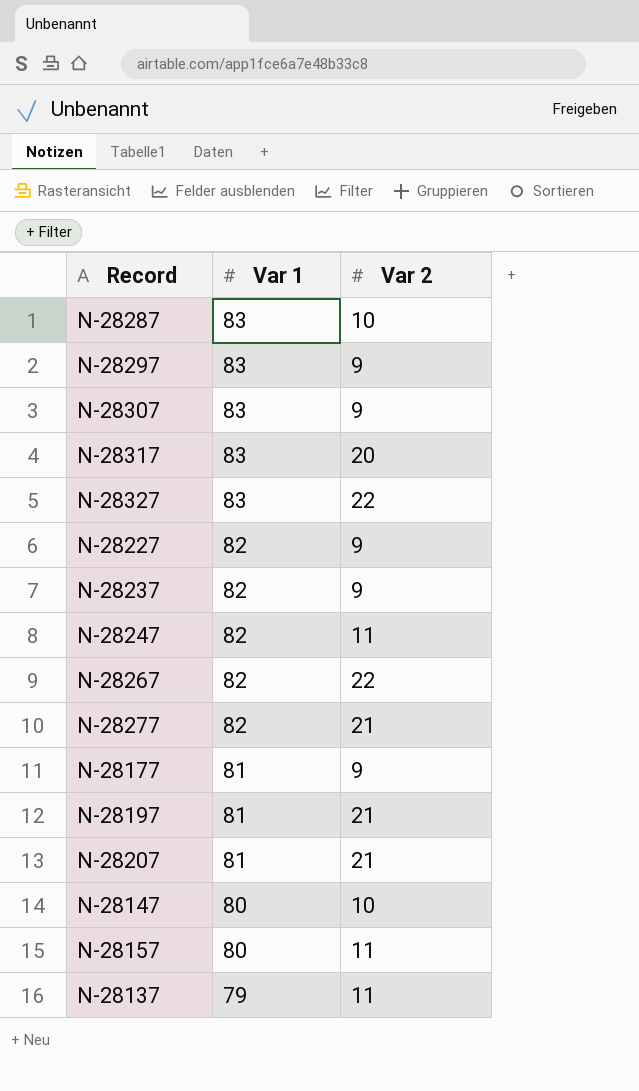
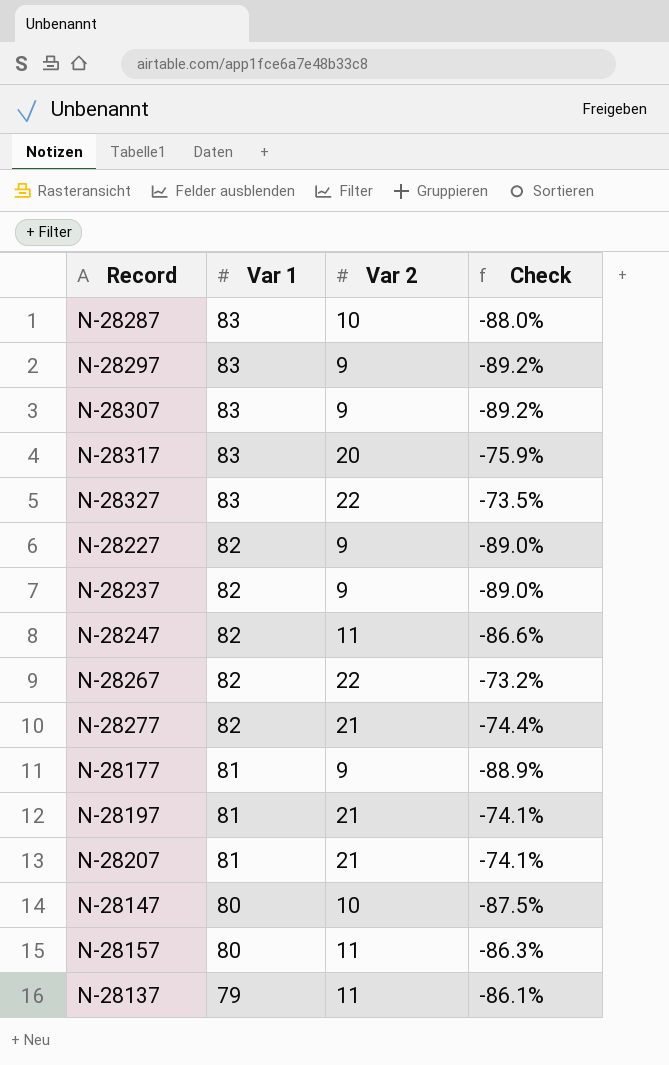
column Check | formula: none -> ([Var 2] - [Var 1]) / [Var 1]

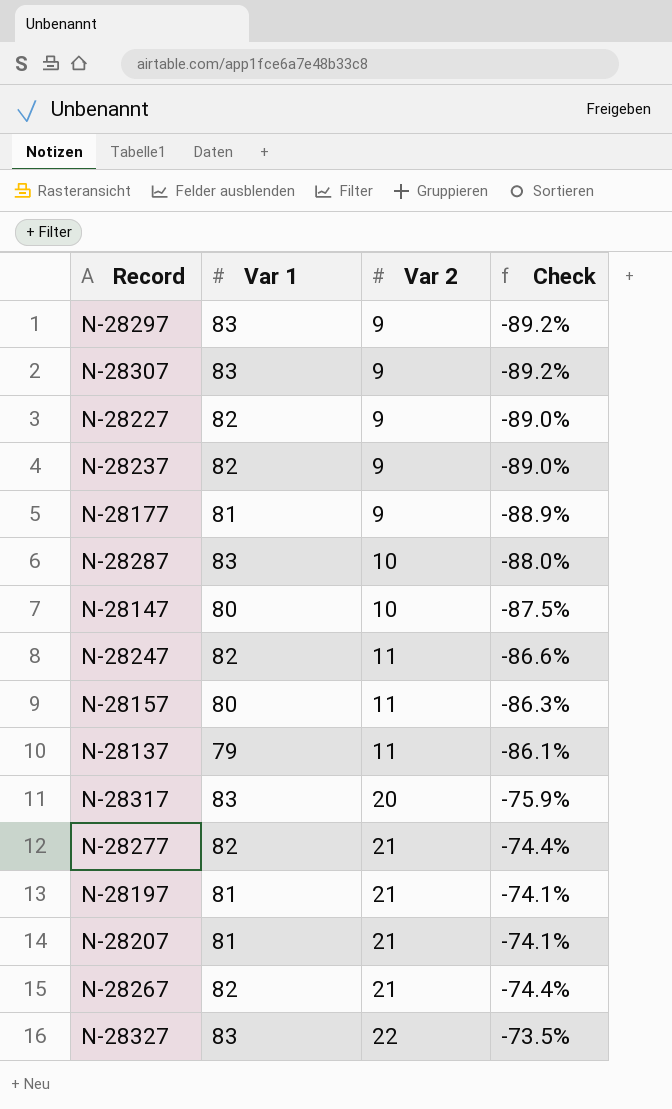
row order: Var 1 descending -> Var 2 ascending
N-28267 | Var 2: 22 -> 21
N-28267 | Check: -73.2% -> -74.4%

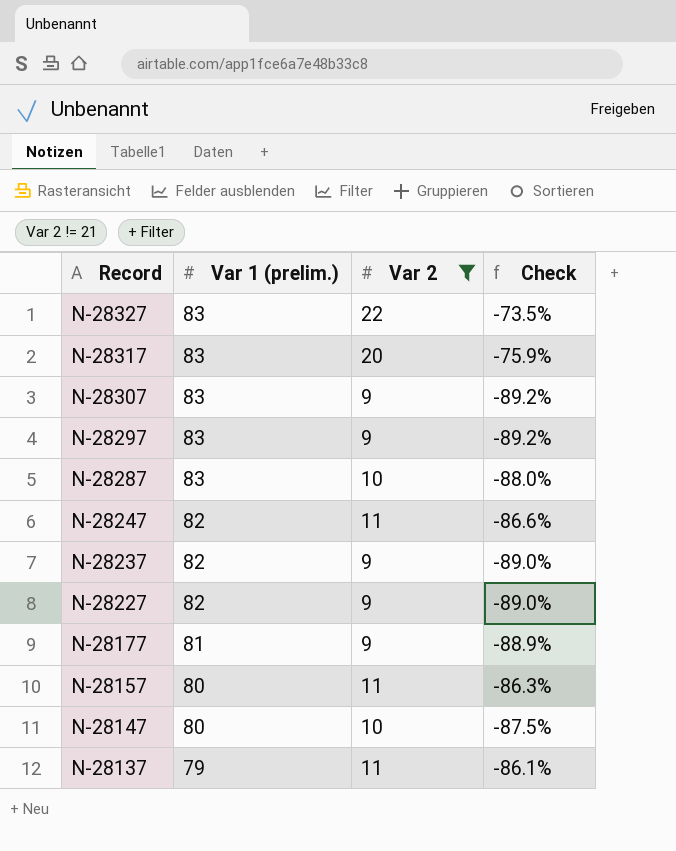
filter: none -> Var 2 != 21
row order: Var 2 ascending -> Record descending
column name: Var 1 -> Var 1 (prelim.)

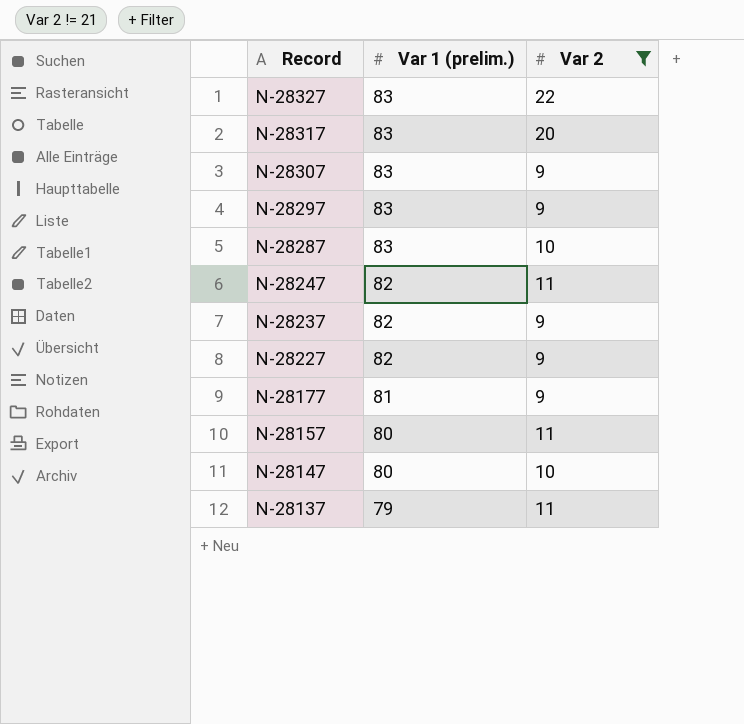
column Check | formula: ([Var 2] - [Var 1 (prelim.)]) / [Var 1 (prelim.)] -> none

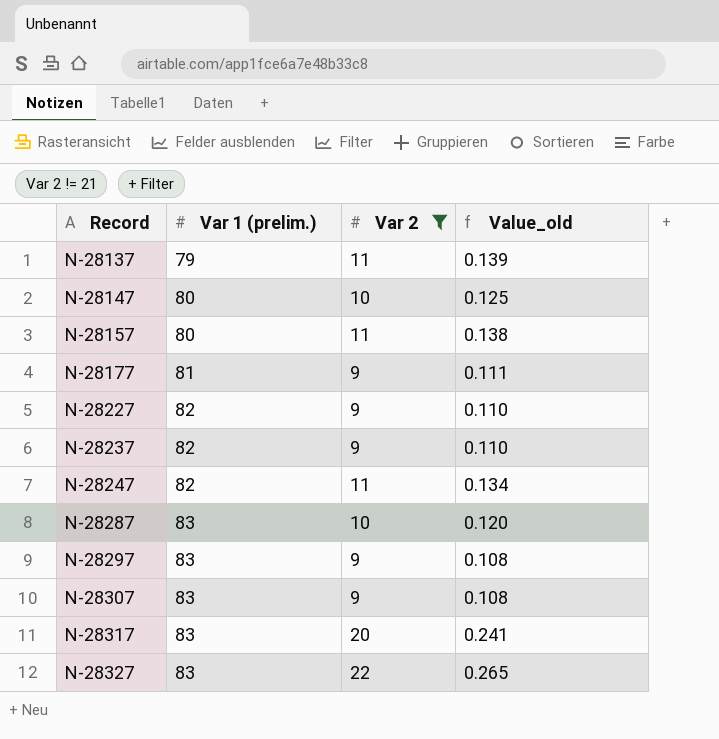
row order: Record descending -> Record ascending
column Value_old | formula: none -> [Var 2] / [Var 1 (prelim.)]

